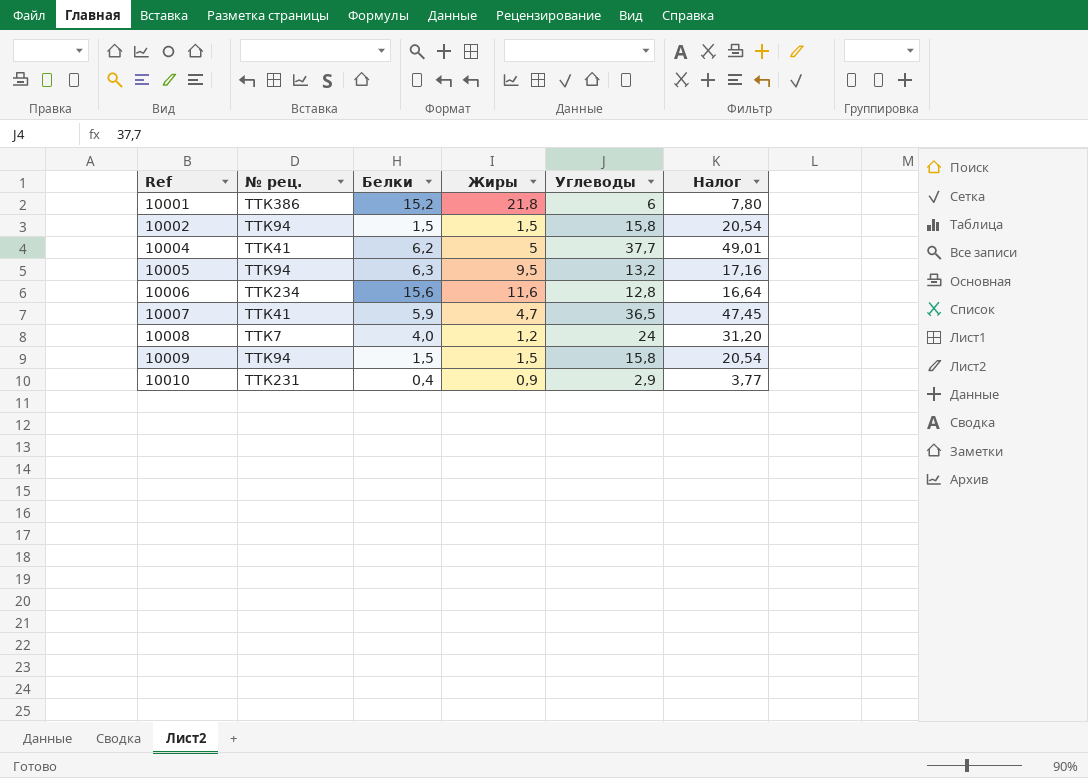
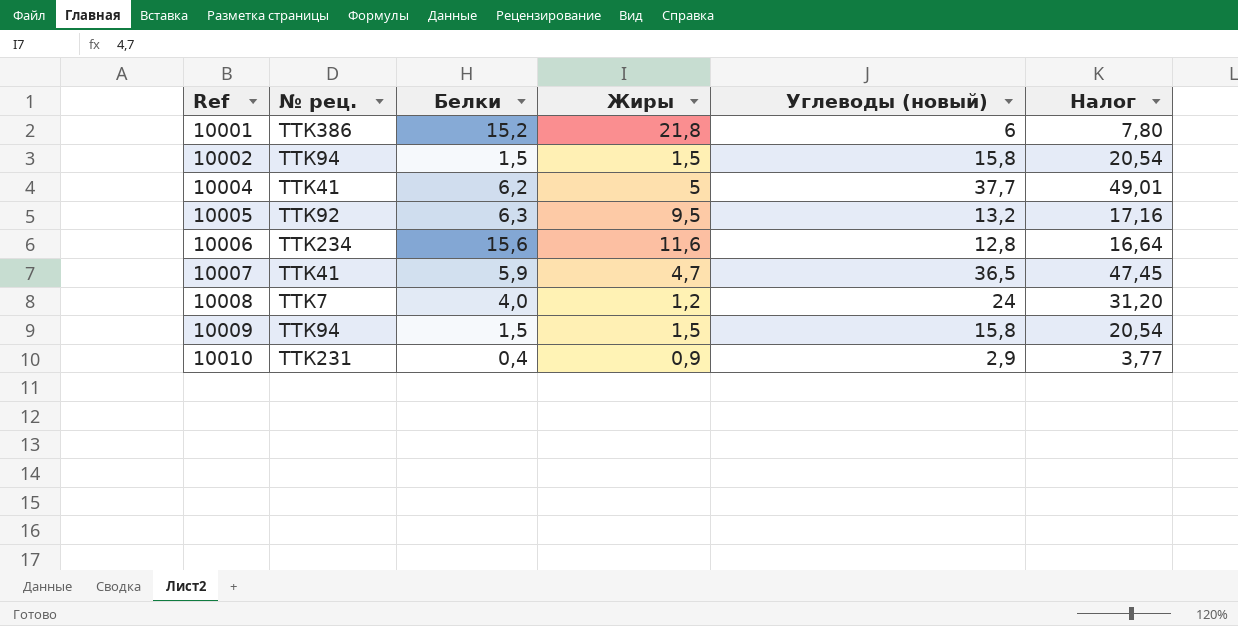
column name: Углеводы -> Углеводы (новый)
10005 | № рец.: ТТК94 -> ТТК92

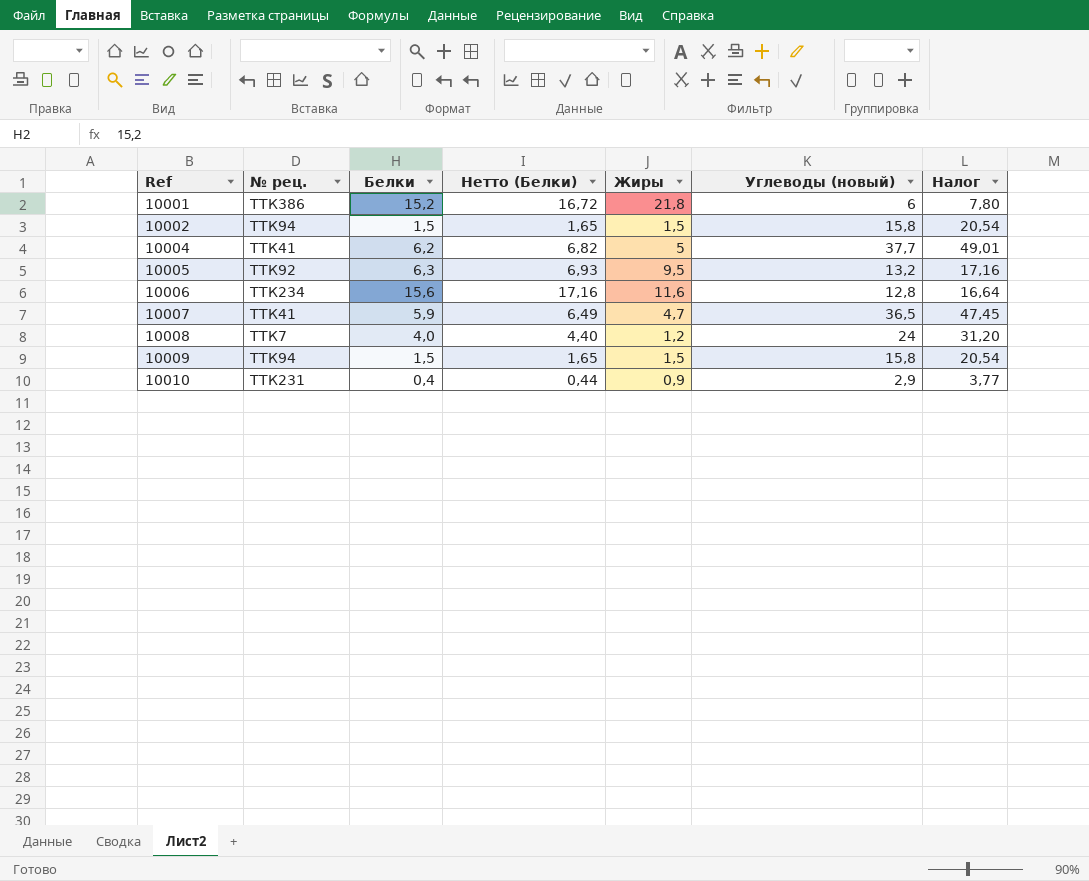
column Нетто (Белки) | formula: none -> [Белки] * 1,1

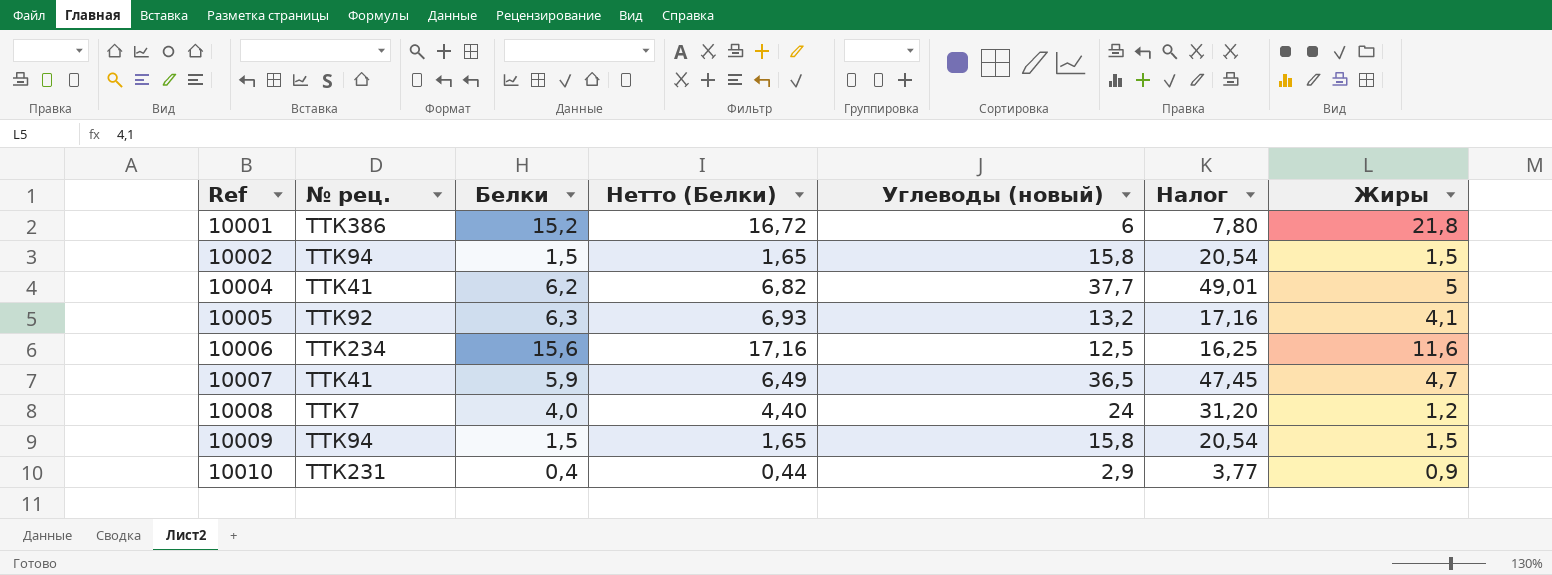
column Жиры | position: 5 -> 7
10005 | Жиры: 9,5 -> 4,1
10006 | Углеводы (новый): 12,8 -> 12,5
10006 | Налог: 16,64 -> 16,25

